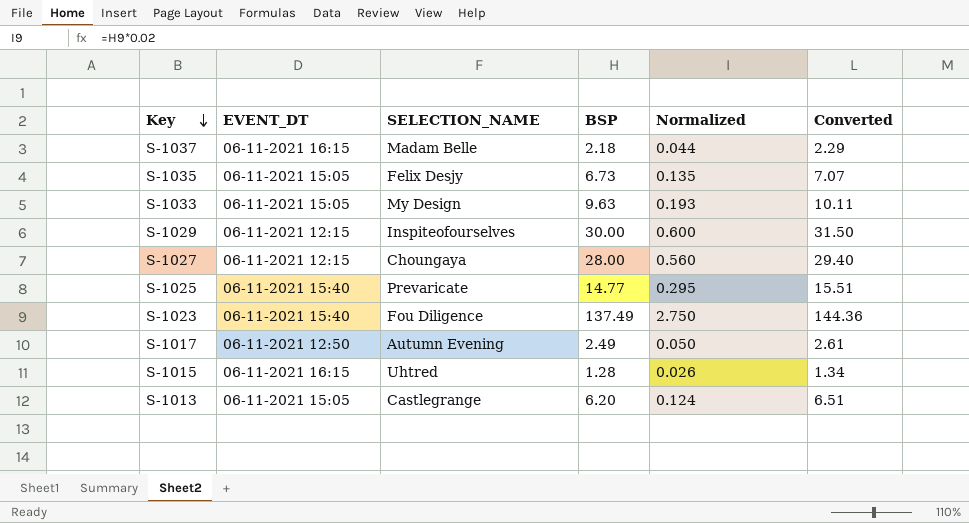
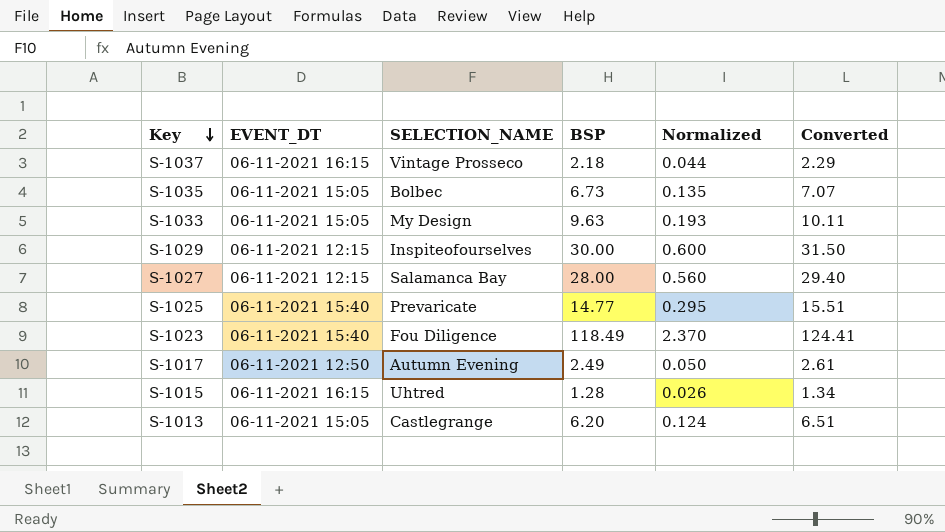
S-1037 | SELECTION_NAME: Madam Belle -> Vintage Prosseco
S-1035 | SELECTION_NAME: Felix Desjy -> Bolbec
S-1027 | SELECTION_NAME: Choungaya -> Salamanca Bay
S-1023 | BSP: 137.49 -> 118.49
S-1023 | Normalized: 2.750 -> 2.370
S-1023 | Converted: 144.36 -> 124.41

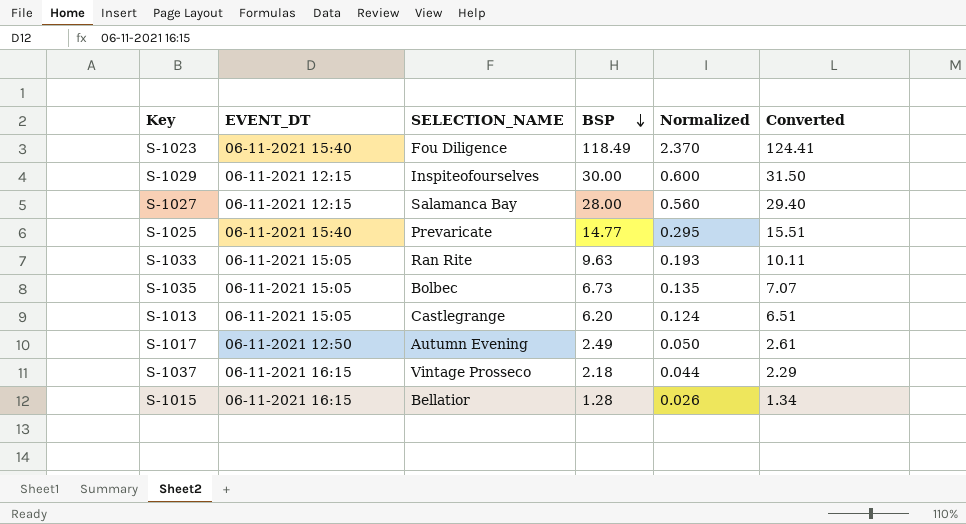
row order: Key descending -> BSP descending
S-1033 | SELECTION_NAME: My Design -> Ran Rite
S-1015 | SELECTION_NAME: Uhtred -> Bellatior

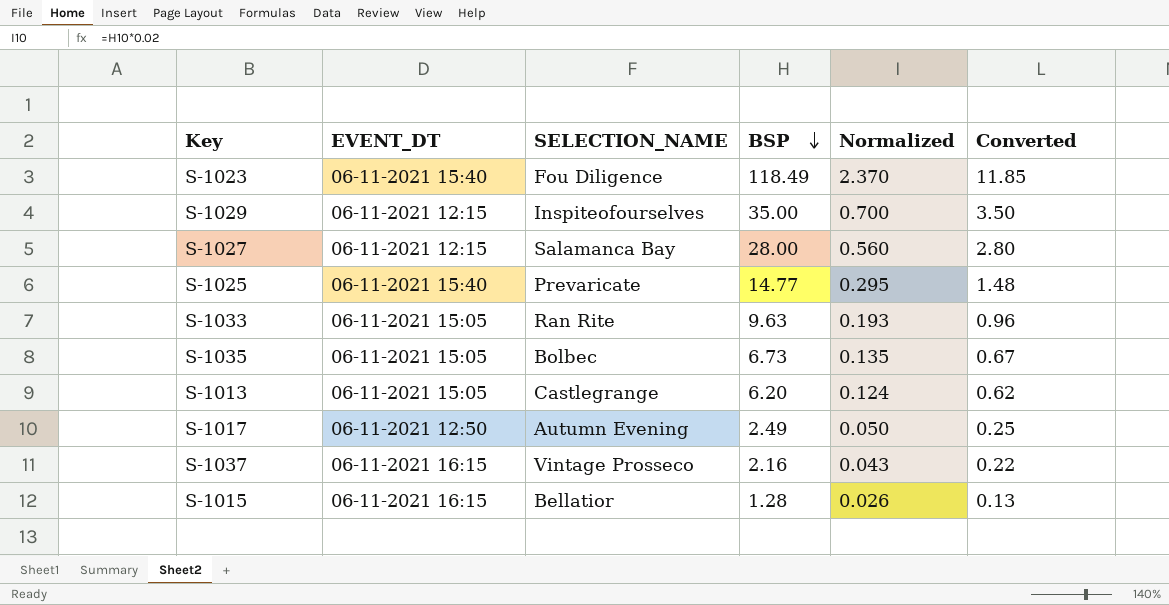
column Converted | formula: [BSP] * 1.05 -> [BSP] * 0.1
S-1029 | BSP: 30.00 -> 35.00
S-1029 | Normalized: 0.600 -> 0.700
S-1037 | BSP: 2.18 -> 2.16
S-1037 | Normalized: 0.044 -> 0.043

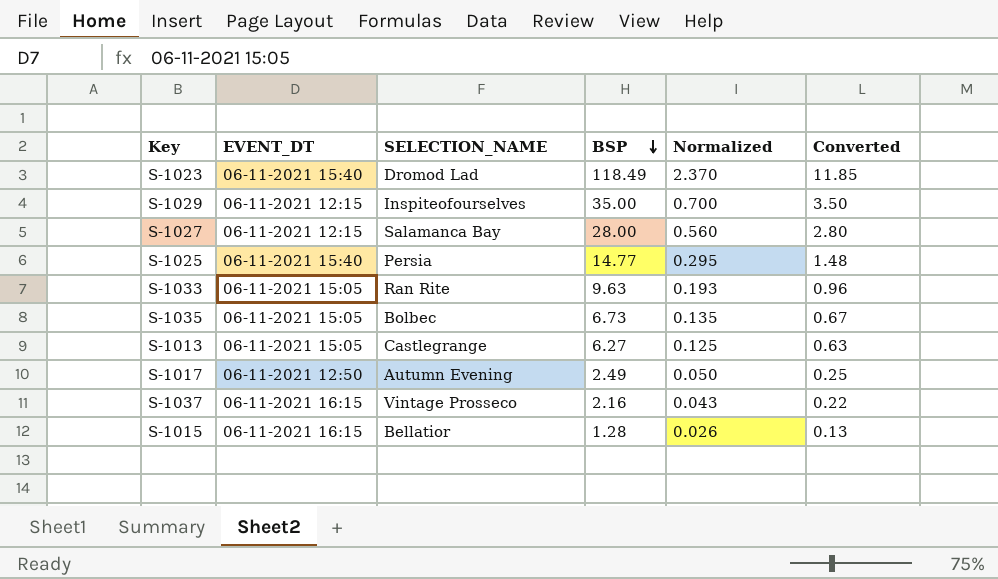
S-1023 | SELECTION_NAME: Fou Diligence -> Dromod Lad
S-1025 | SELECTION_NAME: Prevaricate -> Persia
S-1013 | BSP: 6.20 -> 6.27
S-1013 | Normalized: 0.124 -> 0.125
S-1013 | Converted: 0.62 -> 0.63

